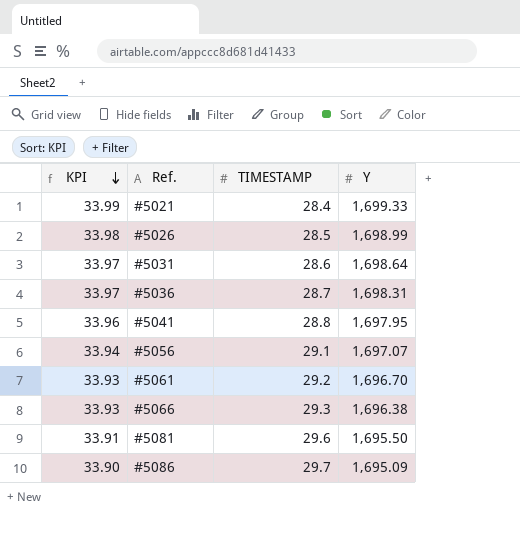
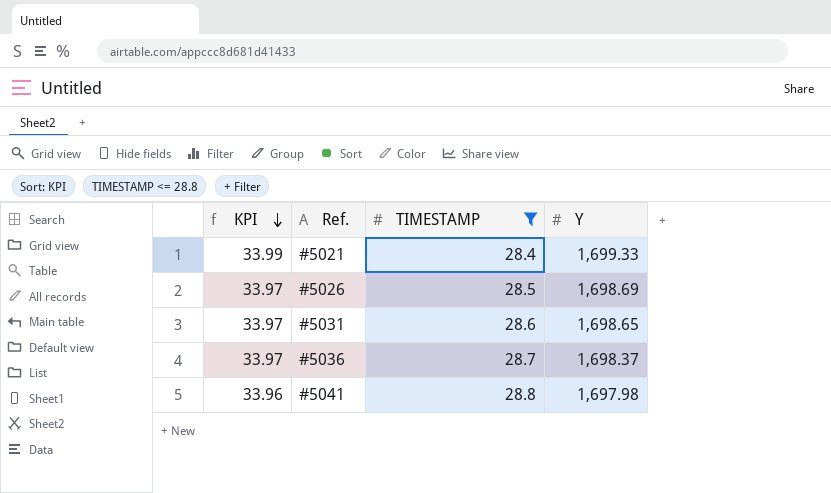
filter: none -> TIMESTAMP <= 28.8
#5026 | KPI: 33.98 -> 33.97
#5026 | Y: 1,698.99 -> 1,698.69
#5031 | Y: 1,698.64 -> 1,698.65
#5036 | Y: 1,698.31 -> 1,698.37
#5041 | Y: 1,697.95 -> 1,697.98

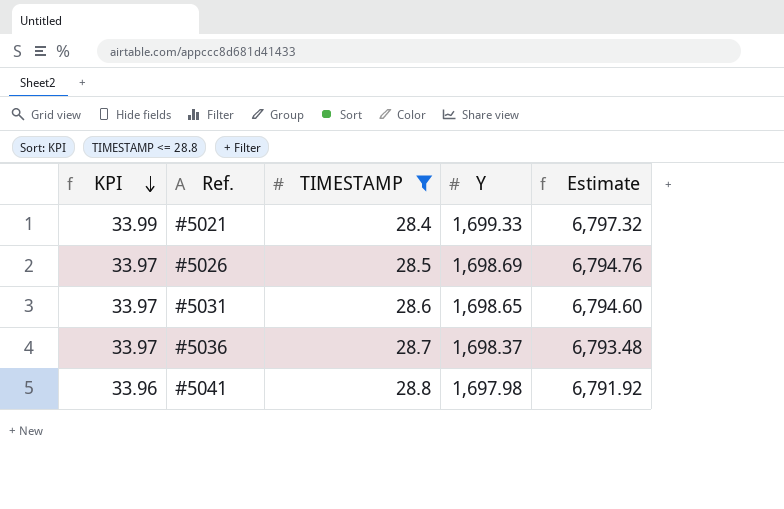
column Estimate | formula: none -> [Y] * 4

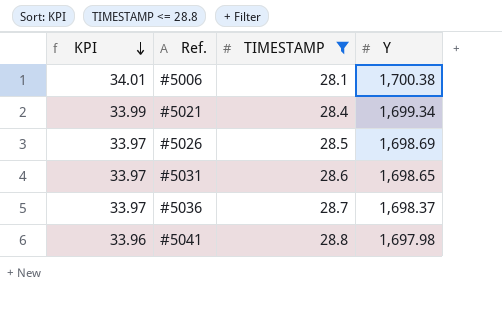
column Estimate | formula: [Y] * 4 -> none
row #5006: none -> 34.01 | 28.1 | 1,700.38
#5021 | Y: 1,699.33 -> 1,699.34

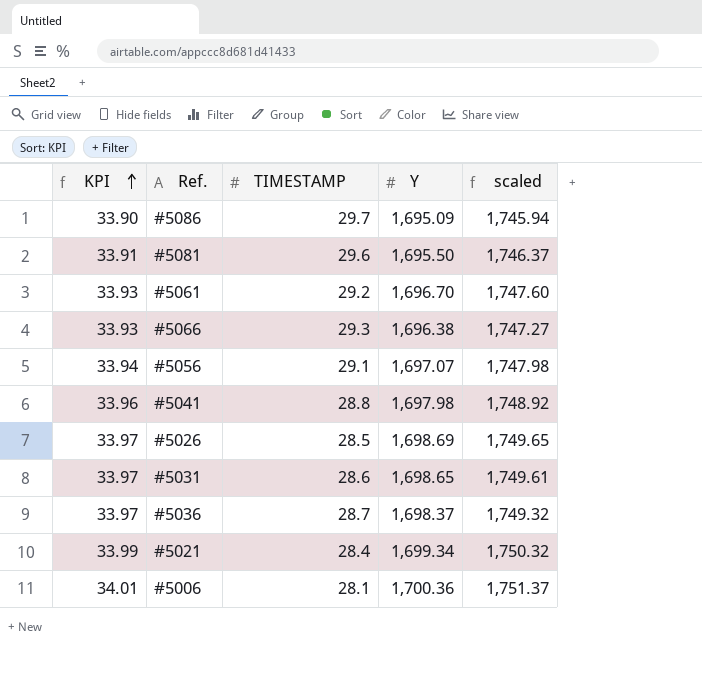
filter: TIMESTAMP <= 28.8 -> none
row order: KPI descending -> KPI ascending
column scaled | formula: none -> [Y] * 1.03
#5006 | Y: 1,700.38 -> 1,700.36

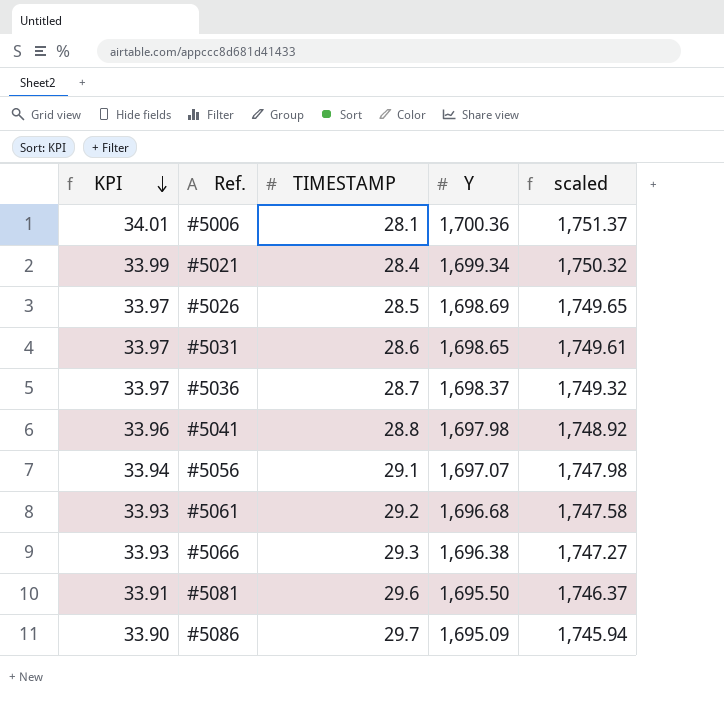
row order: KPI ascending -> KPI descending
#5061 | Y: 1,696.70 -> 1,696.68
#5061 | scaled: 1,747.60 -> 1,747.58

